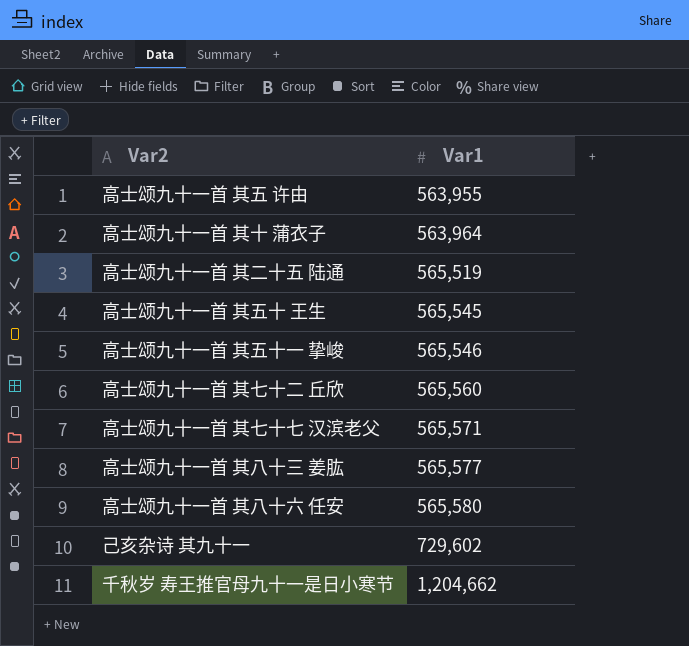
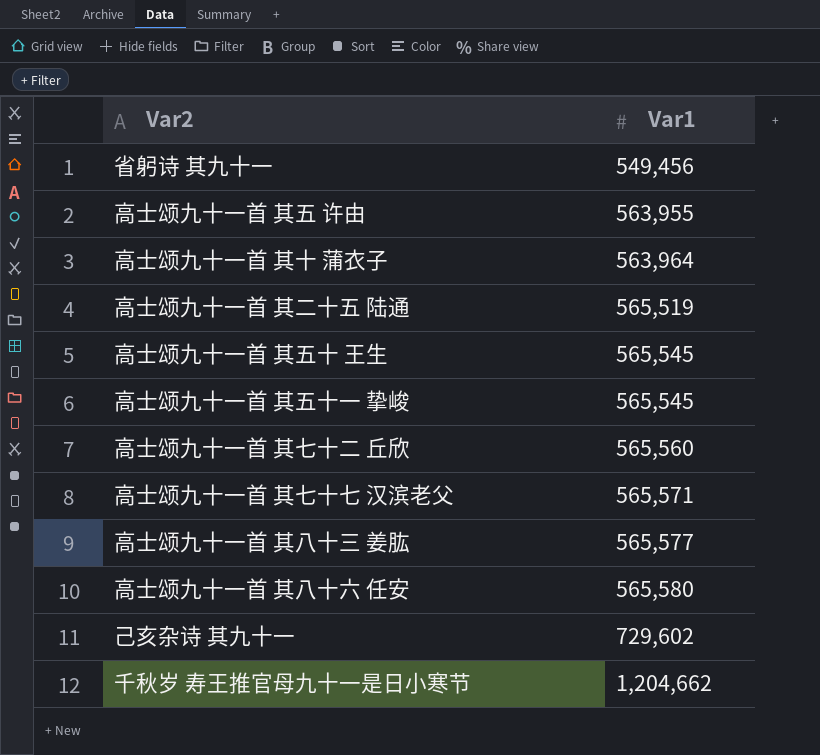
row 省躬诗 其九十一: none -> 549,456
高士颂九十一首 其五十一 挚峻 | Var1: 565,546 -> 565,545

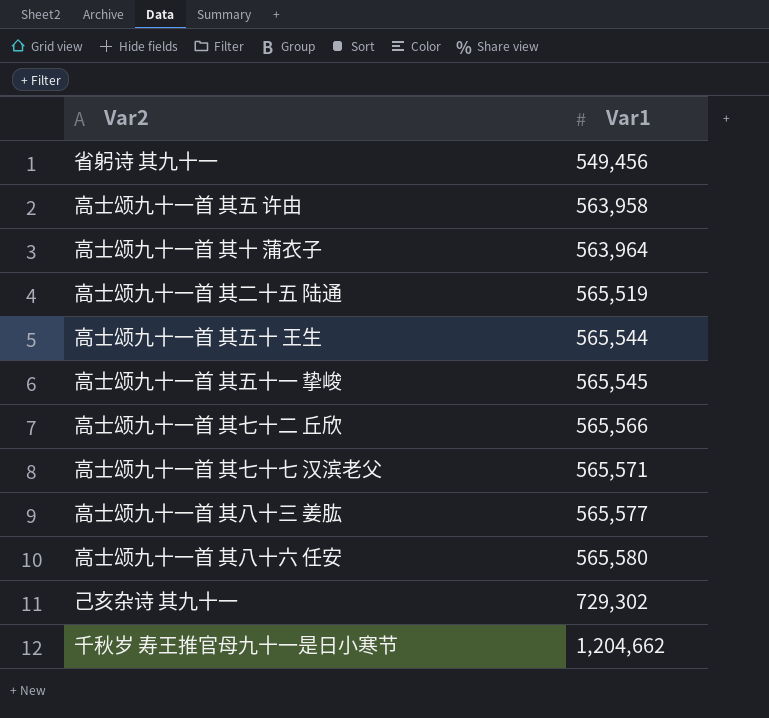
高士颂九十一首 其五 许由 | Var1: 563,955 -> 563,958
高士颂九十一首 其五十 王生 | Var1: 565,545 -> 565,544
高士颂九十一首 其七十二 丘欣 | Var1: 565,560 -> 565,566
己亥杂诗 其九十一 | Var1: 729,602 -> 729,302

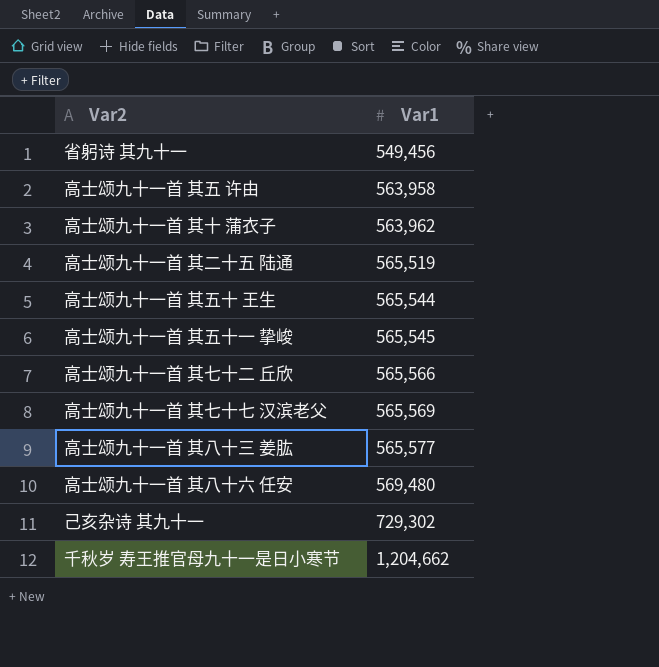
高士颂九十一首 其十 蒲衣子 | Var1: 563,964 -> 563,962
高士颂九十一首 其七十七 汉滨老父 | Var1: 565,571 -> 565,569
高士颂九十一首 其八十六 任安 | Var1: 565,580 -> 569,480

